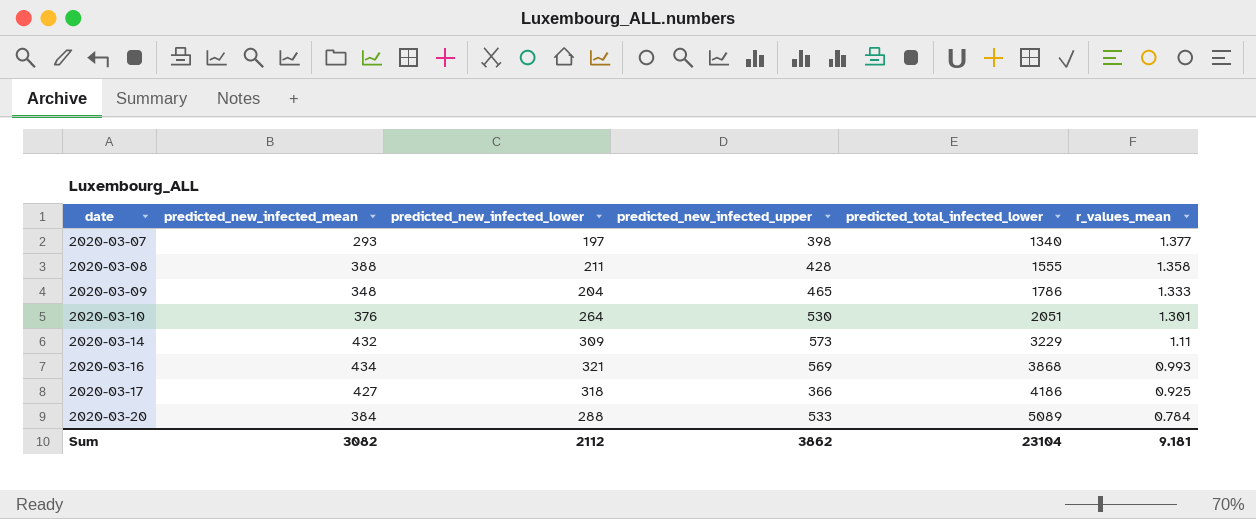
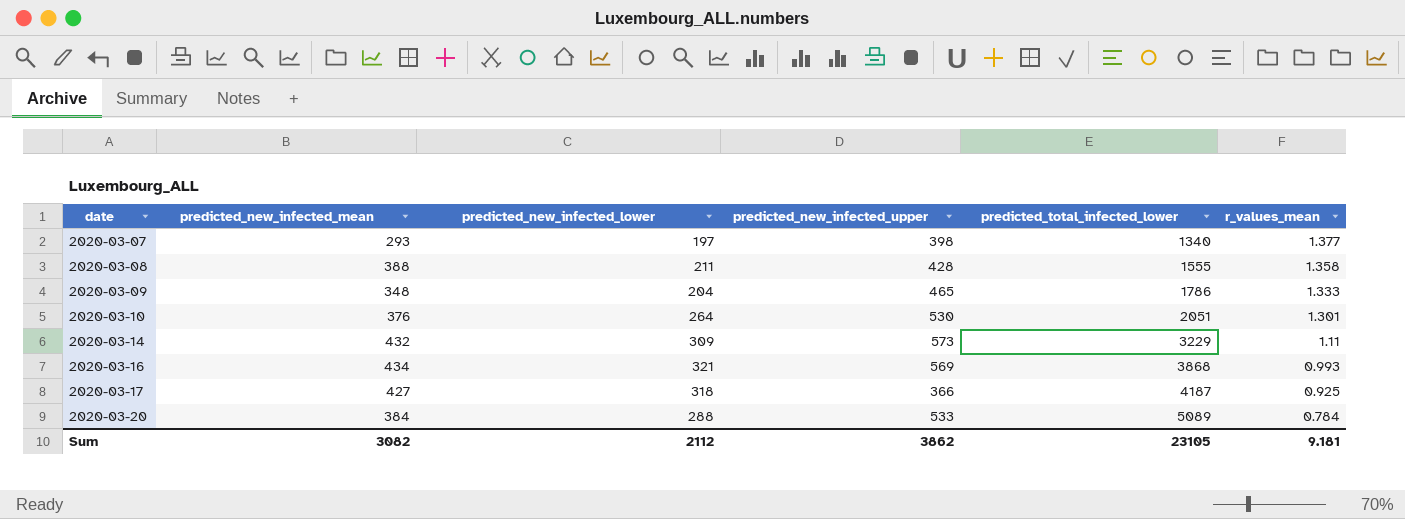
2020-03-17 | predicted_total_infected_lower: 4186 -> 4187
Sum | predicted_total_infected_lower: 23104 -> 23105

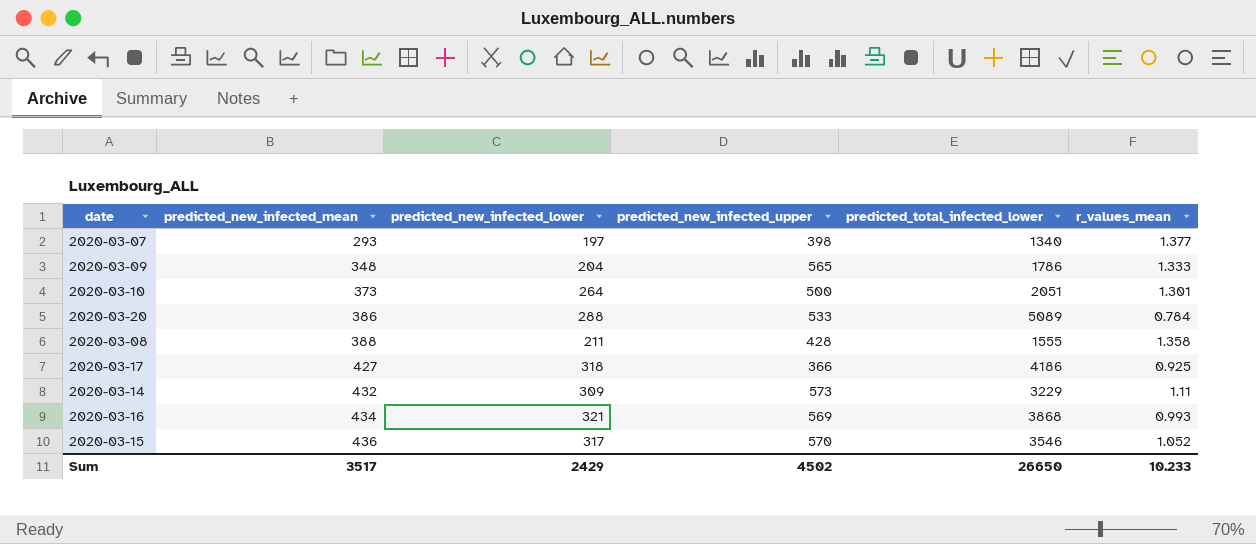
row order: date ascending -> predicted_new_infected_mean ascending
2020-03-09 | predicted_new_infected_upper: 465 -> 565
2020-03-10 | predicted_new_infected_mean: 376 -> 373
2020-03-10 | predicted_new_infected_upper: 530 -> 500
2020-03-20 | predicted_new_infected_mean: 384 -> 386
2020-03-17 | predicted_total_infected_lower: 4187 -> 4186
row 2020-03-15: none -> 436 | 317 | 570 | 3546 | 1.052
Sum | predicted_new_infected_mean: 3082 -> 3517
Sum | predicted_new_infected_lower: 2112 -> 2429
Sum | predicted_new_infected_upper: 3862 -> 4502
Sum | predicted_total_infected_lower: 23105 -> 26650
Sum | r_values_mean: 9.181 -> 10.233

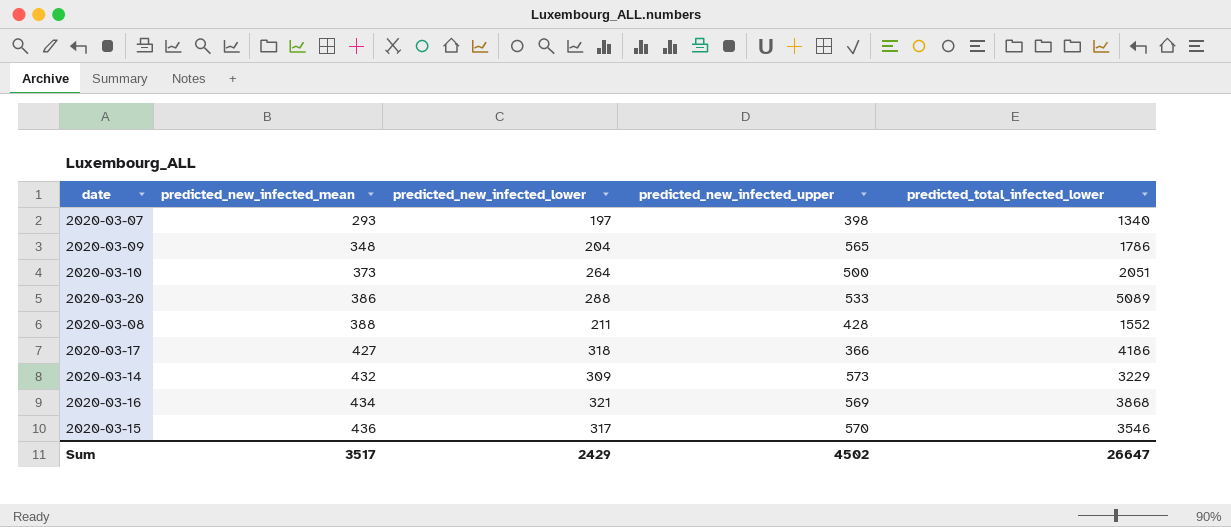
column r_values_mean | position: 6 -> none
2020-03-08 | predicted_total_infected_lower: 1555 -> 1552
Sum | predicted_total_infected_lower: 26650 -> 26647

